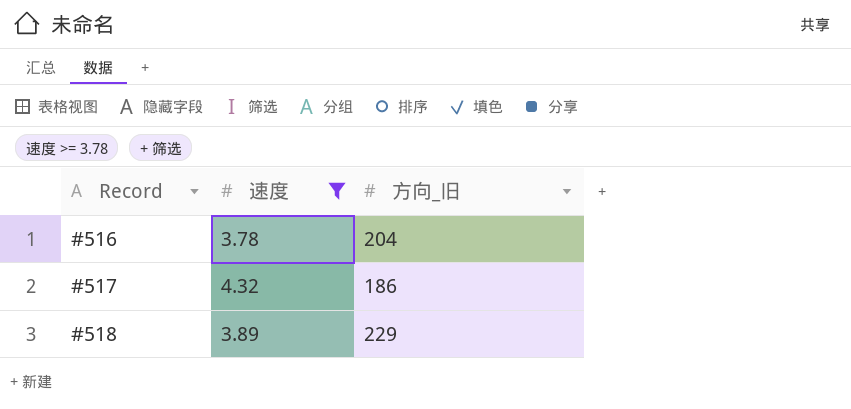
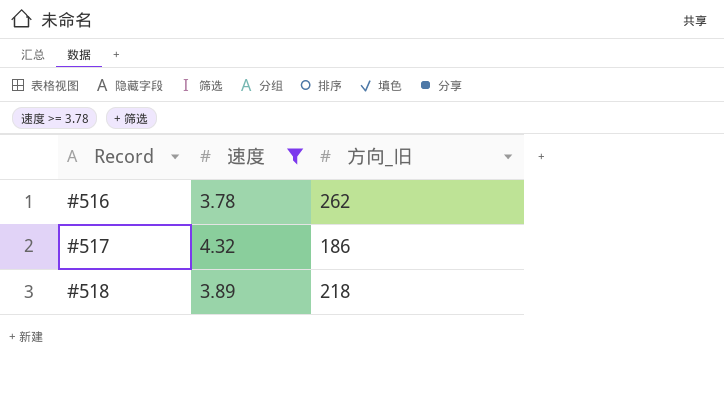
#516 | 方向_旧: 204 -> 262
#518 | 方向_旧: 229 -> 218

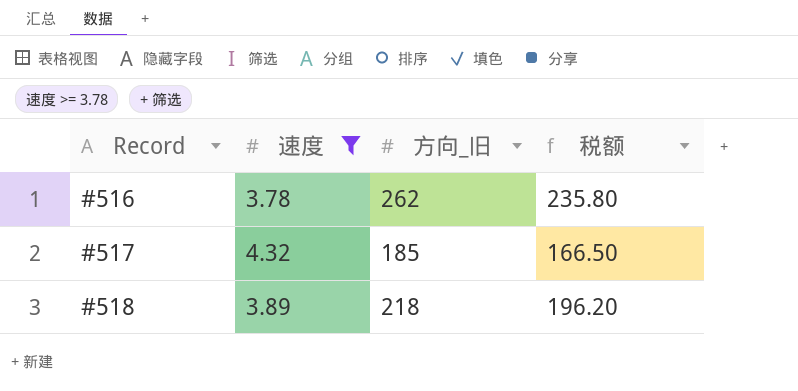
column 税额 | formula: none -> [方向_旧] * 0.9
#517 | 方向_旧: 186 -> 185

